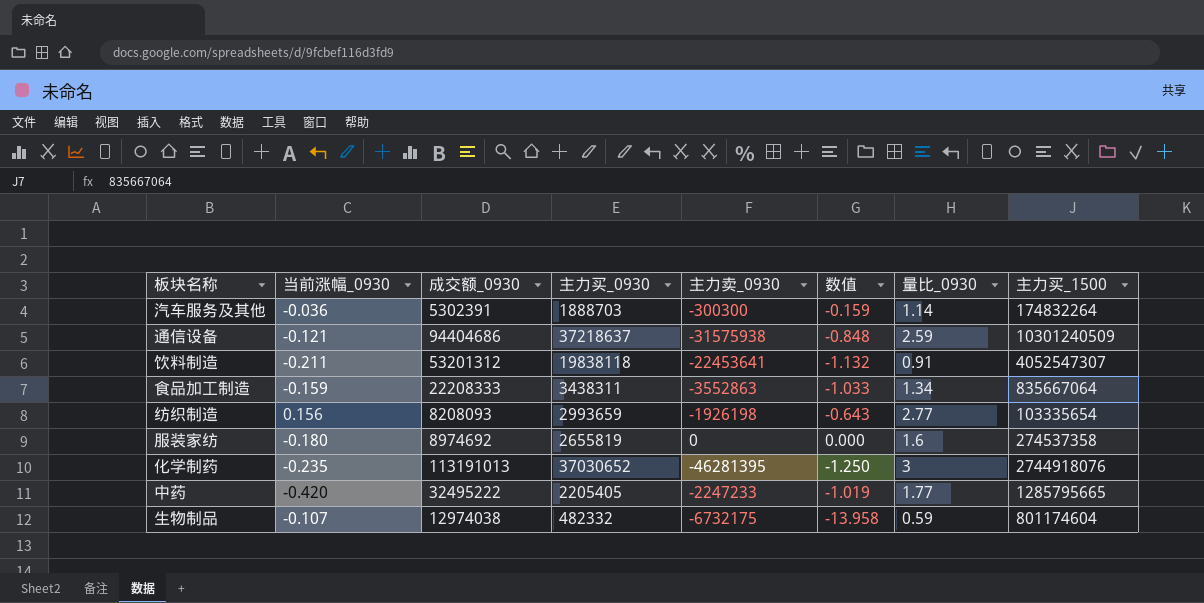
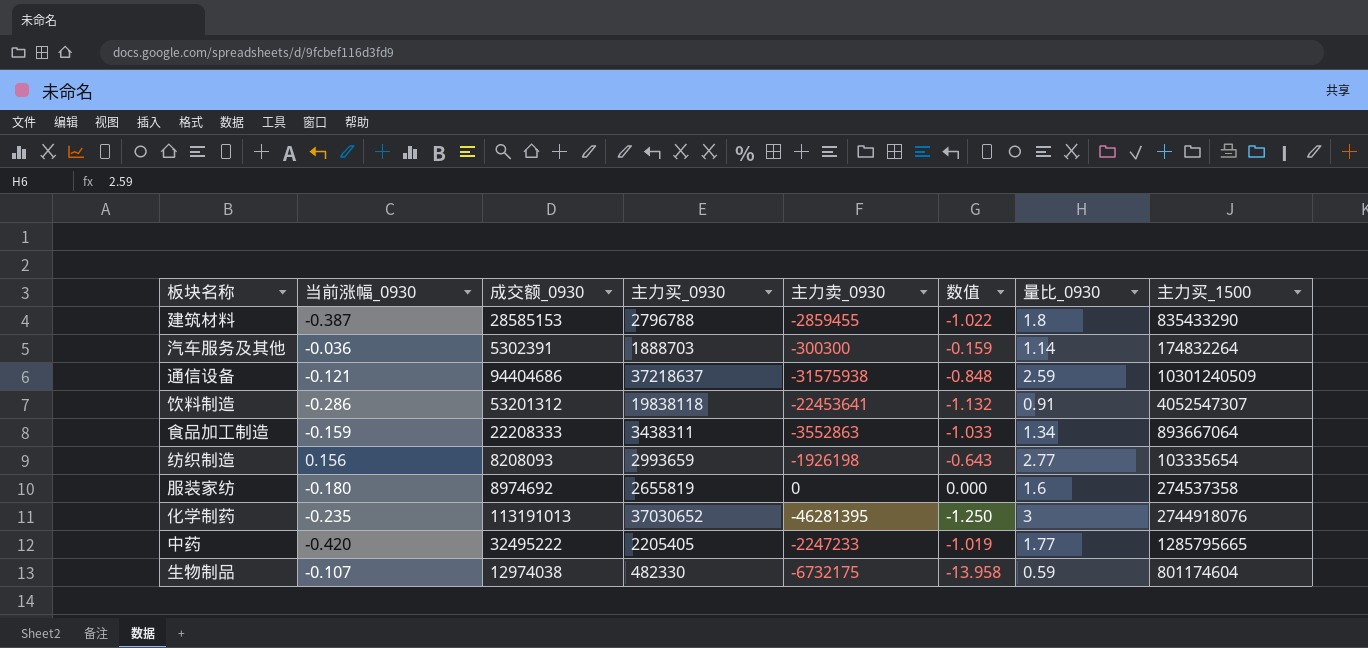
row 建筑材料: none -> -0.387 | 28585153 | 2796788 | -2859455 | -1.022 | 1.8 | 835433290
饮料制造 | 当前涨幅_0930: -0.211 -> -0.286
食品加工制造 | 主力买_1500: 835667064 -> 893667064
生物制品 | 主力买_0930: 482332 -> 482330

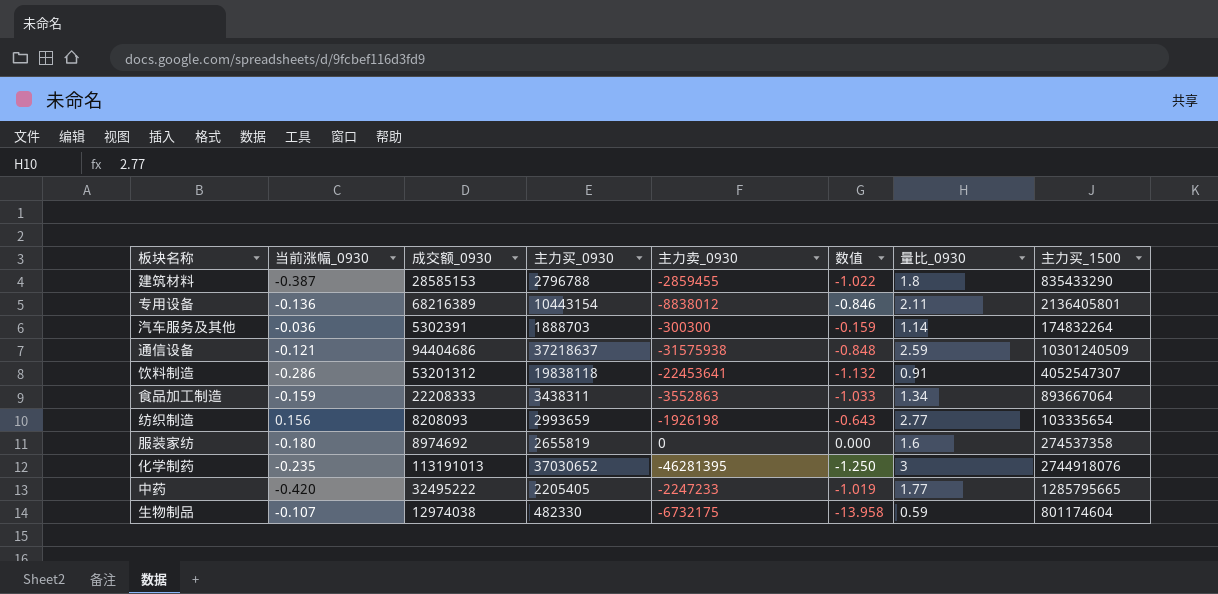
row 专用设备: none -> -0.136 | 68216389 | 10443154 | -8838012 | -0.846 | 2.11 | 2136405801

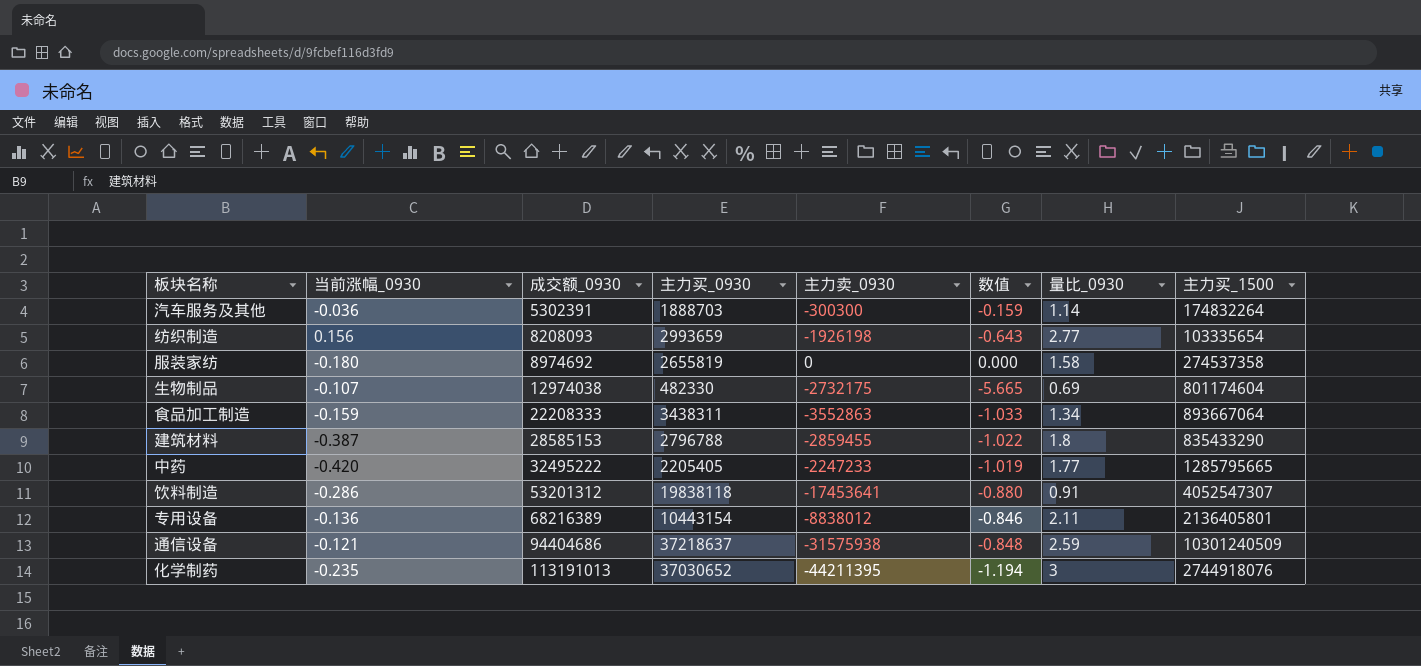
row order: none -> 成交额_0930 ascending
服装家纺 | 量比_0930: 1.6 -> 1.58
生物制品 | 主力卖_0930: -6732175 -> -2732175
生物制品 | 数值: -13.958 -> -5.665
生物制品 | 量比_0930: 0.59 -> 0.69
饮料制造 | 主力卖_0930: -22453641 -> -17453641
饮料制造 | 数值: -1.132 -> -0.880
化学制药 | 主力卖_0930: -46281395 -> -44211395
化学制药 | 数值: -1.250 -> -1.194

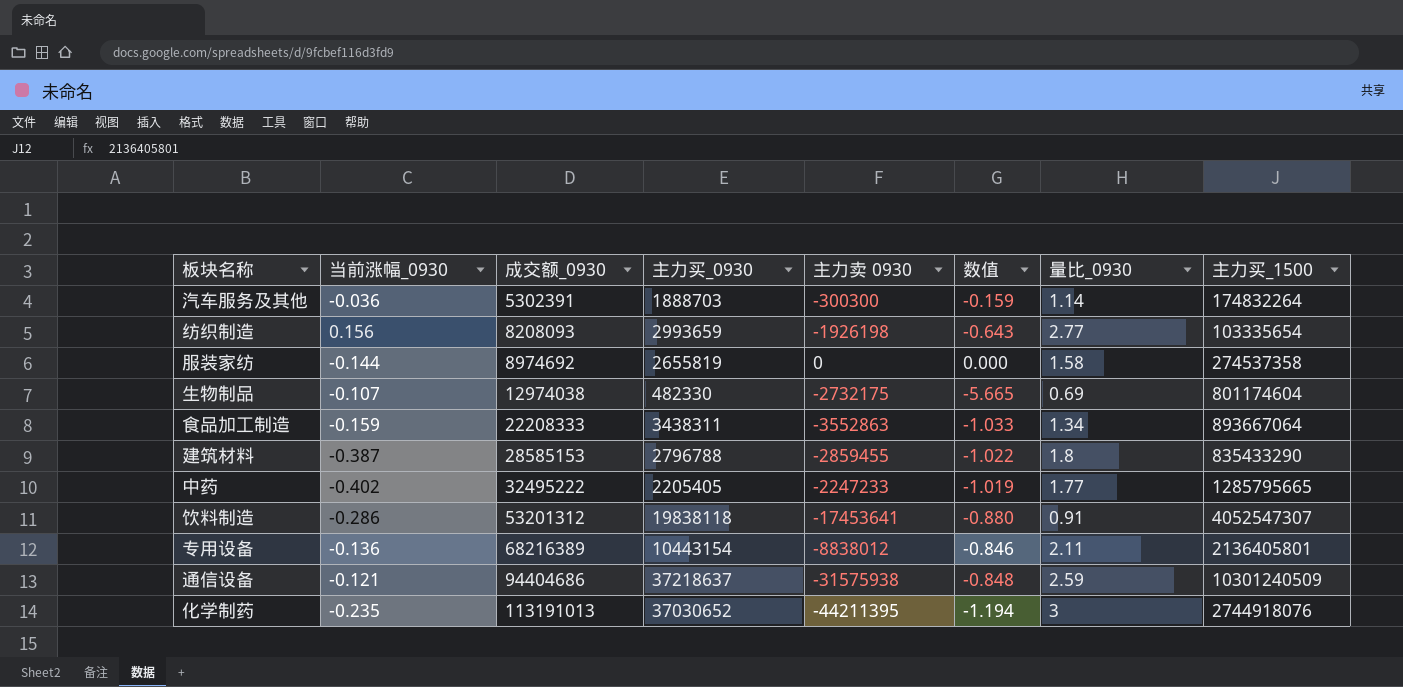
column name: 主力卖_0930 -> 主力卖 0930
服装家纺 | 当前涨幅_0930: -0.180 -> -0.144
中药 | 当前涨幅_0930: -0.420 -> -0.402

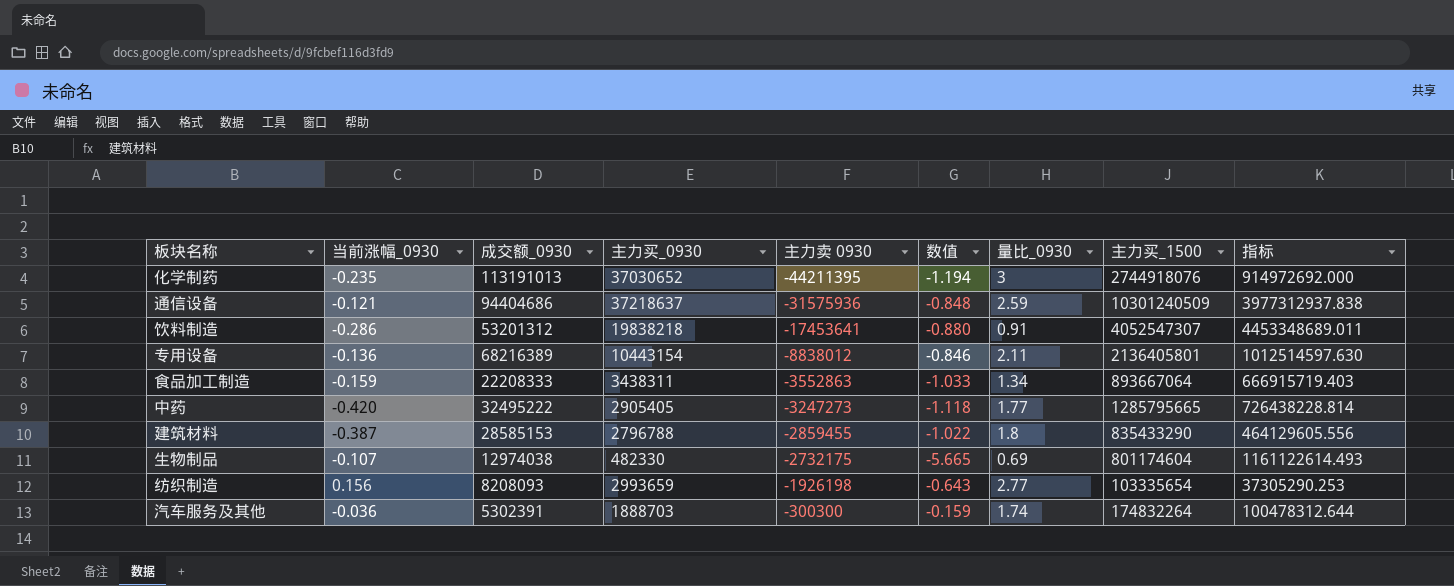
row order: 成交额_0930 ascending -> 主力卖 0930 ascending
column 指标 | formula: none -> [主力买_1500] / [量比_0930]
row 服装家纺: -0.144 | 8974692 | 2655819 | 0 | 0.000 | 1.58 | 274537358 -> none
通信设备 | 主力卖 0930: -31575938 -> -31575936
饮料制造 | 主力买_0930: 19838118 -> 19838218
中药 | 当前涨幅_0930: -0.402 -> -0.420
中药 | 主力买_0930: 2205405 -> 2905405
中药 | 主力卖 0930: -2247233 -> -3247273
中药 | 数值: -1.019 -> -1.118
汽车服务及其他 | 量比_0930: 1.14 -> 1.74

